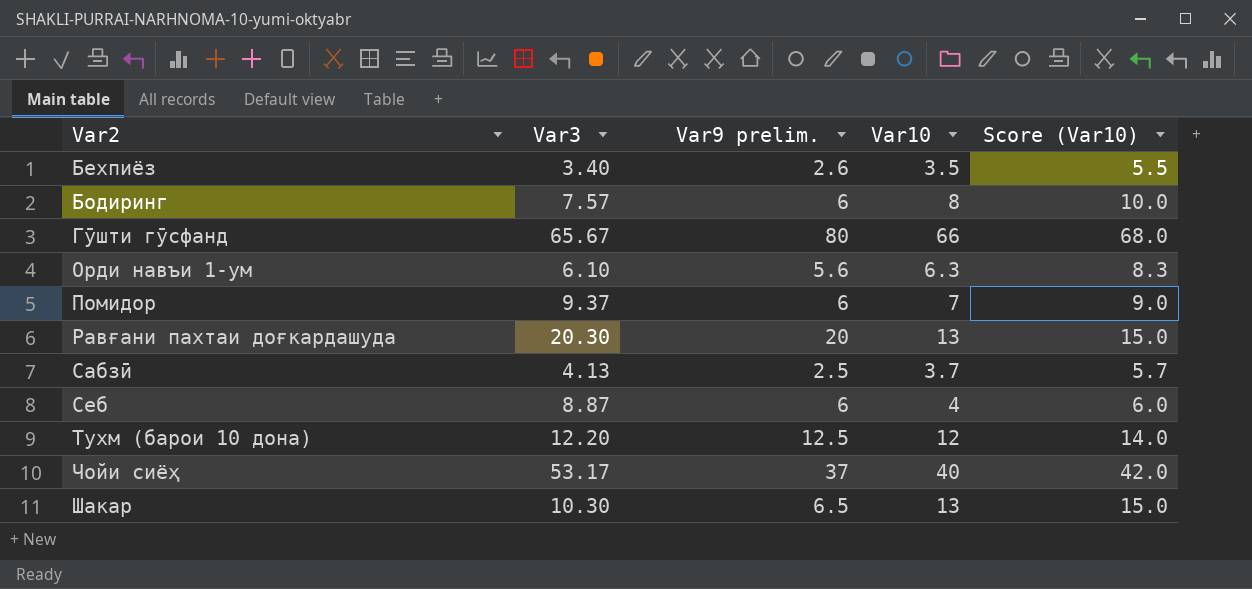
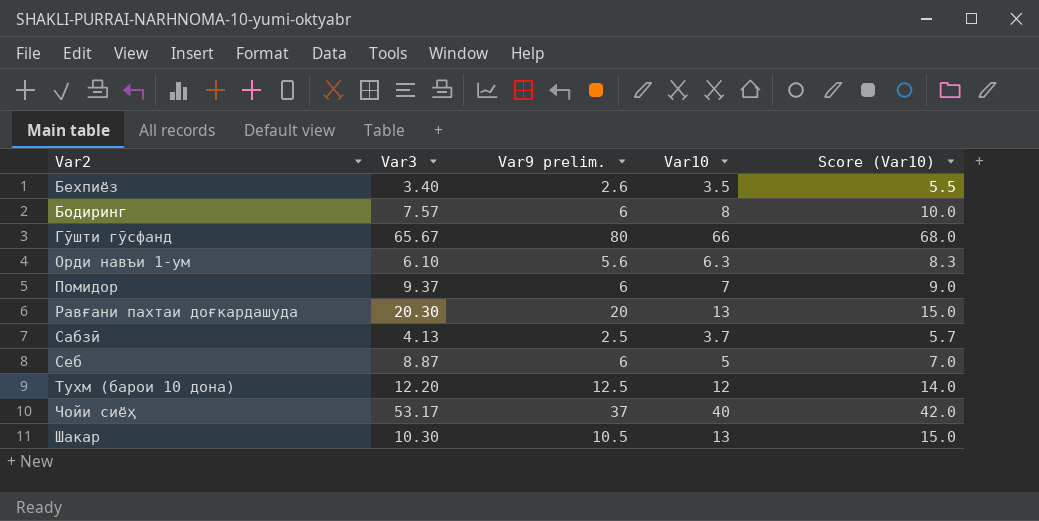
Себ | Var10: 4 -> 5
Себ | Score (Var10): 6.0 -> 7.0
Шакар | Var9 prelim.: 6.5 -> 10.5

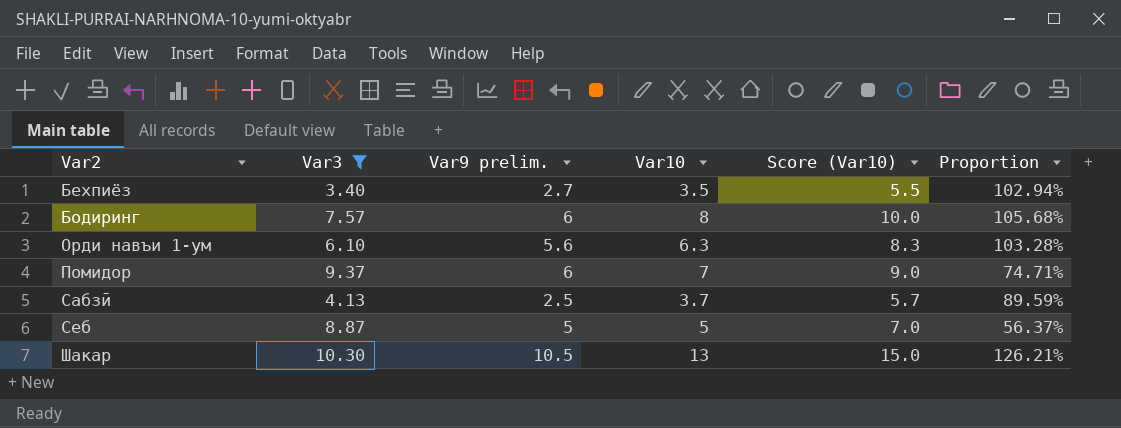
filter: none -> Var3 <= 10.30
column Proportion | formula: none -> [Var10] / [Var3]
Бехпиёз | Var9 prelim.: 2.6 -> 2.7
Себ | Var9 prelim.: 6 -> 5

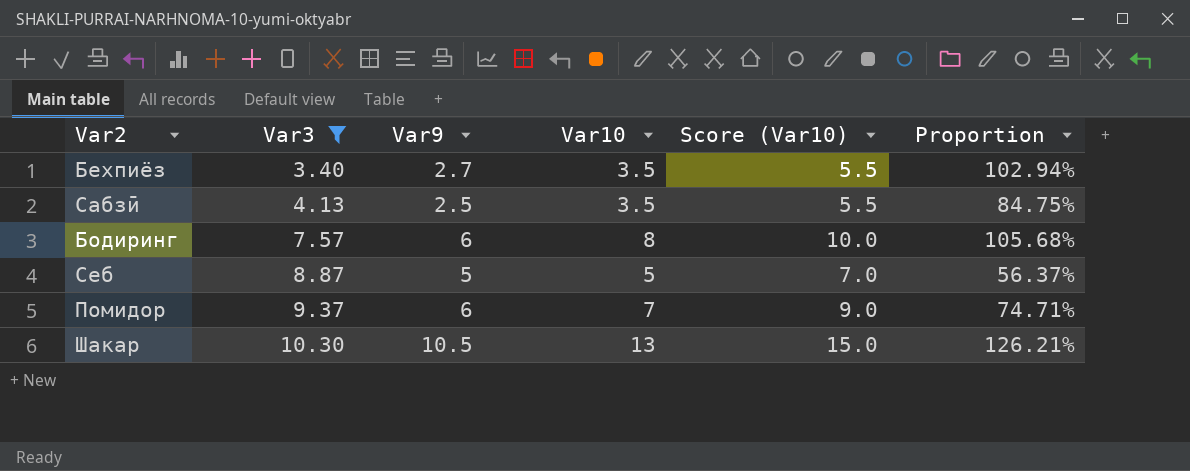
row order: Var2 ascending -> Var3 ascending
column name: Var9 prelim. -> Var9
row Орди навъи 1-ум: 6.10 | 5.6 | 6.3 | 8.3 | 103.28% -> none
Сабзӣ | Var10: 3.7 -> 3.5
Сабзӣ | Score (Var10): 5.7 -> 5.5
Сабзӣ | Proportion: 89.59% -> 84.75%

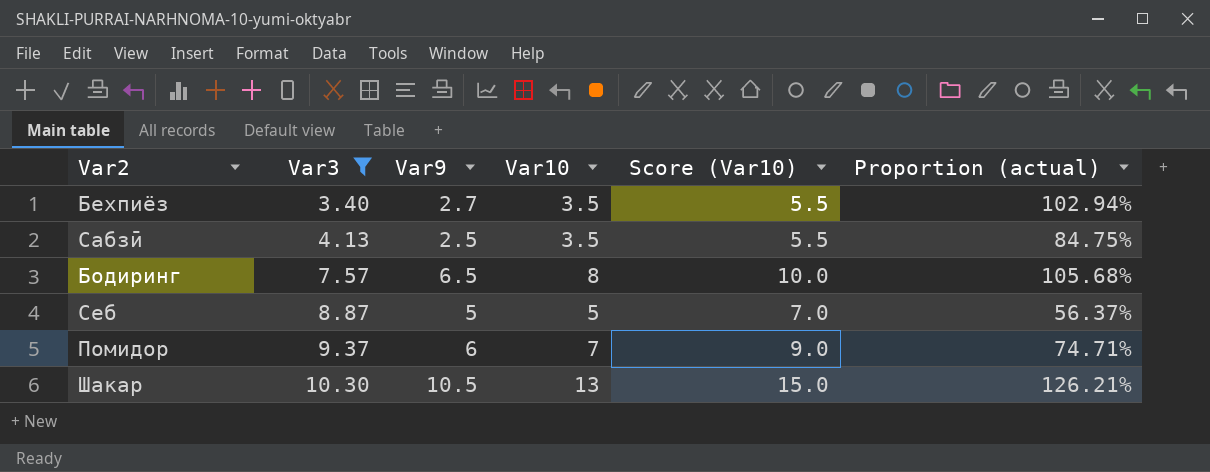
column name: Proportion -> Proportion (actual)
Бодиринг | Var9: 6 -> 6.5

